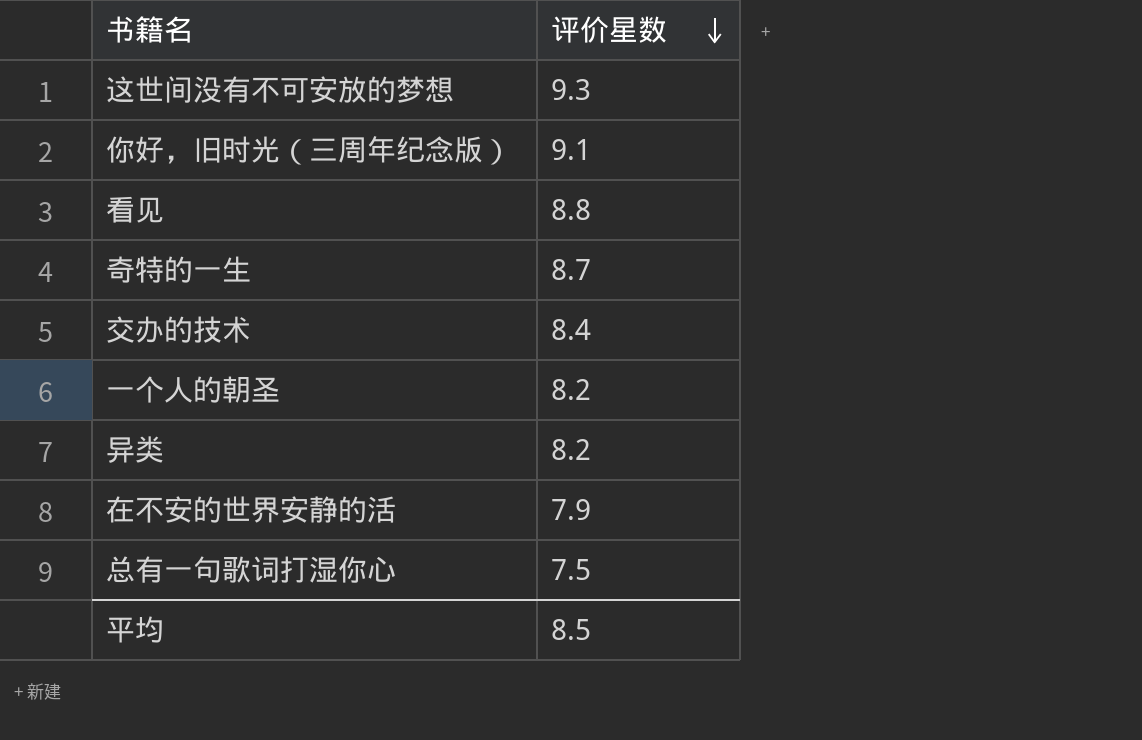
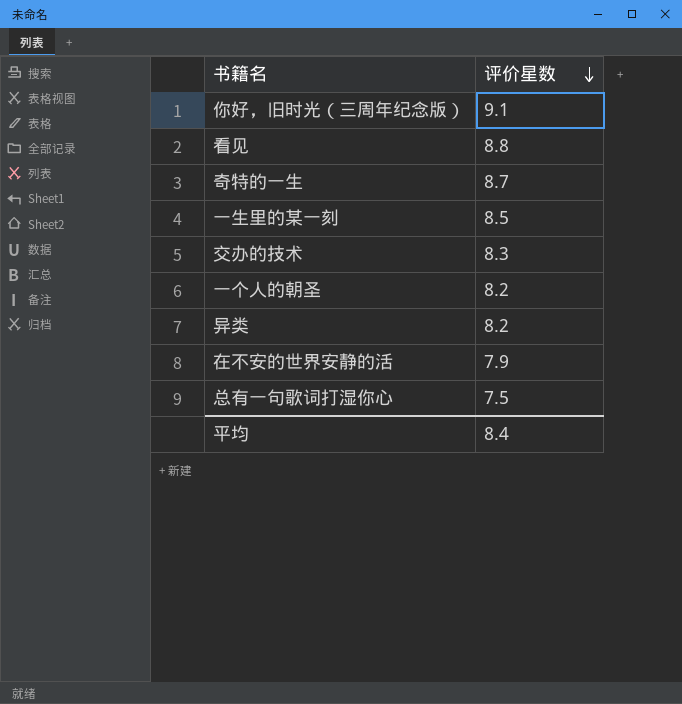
row 这世间没有不可安放的梦想: 9.3 -> none
row 一生里的某一刻: none -> 8.5
交办的技术 | 评价星数: 8.4 -> 8.3
平均 | 评价星数: 8.5 -> 8.4

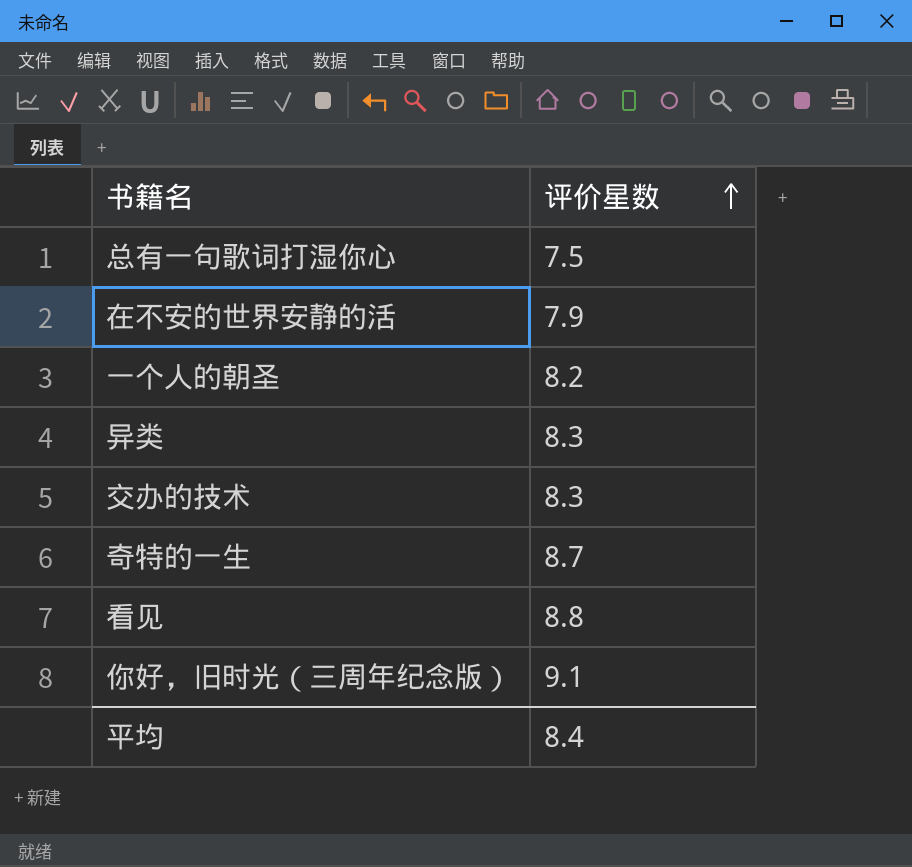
row order: 评价星数 descending -> 评价星数 ascending
row 一生里的某一刻: 8.5 -> none
异类 | 评价星数: 8.2 -> 8.3

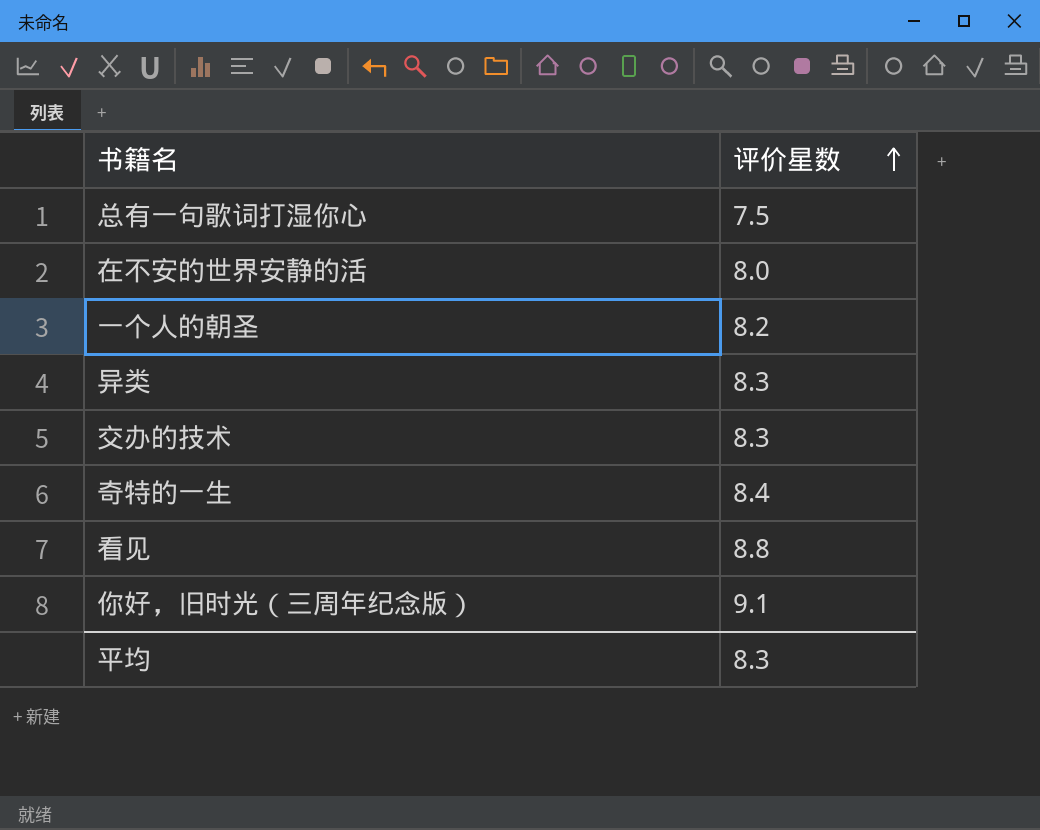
在不安的世界安静的活 | 评价星数: 7.9 -> 8.0
奇特的一生 | 评价星数: 8.7 -> 8.4
平均 | 评价星数: 8.4 -> 8.3

